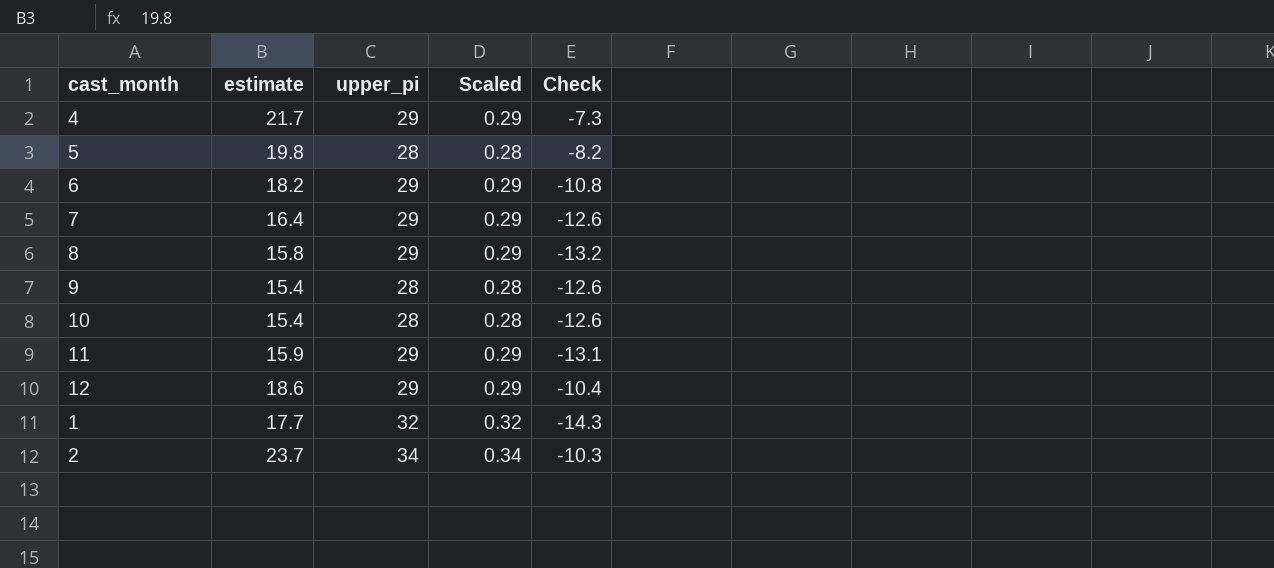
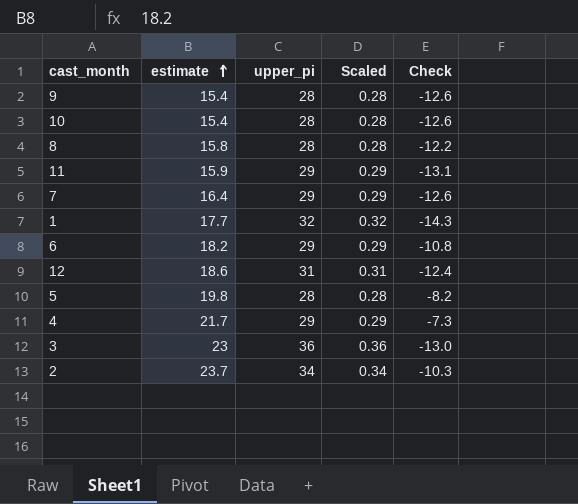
row order: none -> estimate ascending
8 | upper_pi: 29 -> 28
8 | Scaled: 0.29 -> 0.28
8 | Check: -13.2 -> -12.2
12 | upper_pi: 29 -> 31
12 | Scaled: 0.29 -> 0.31
12 | Check: -10.4 -> -12.4
row 3: none -> 23 | 36 | 0.36 | -13.0

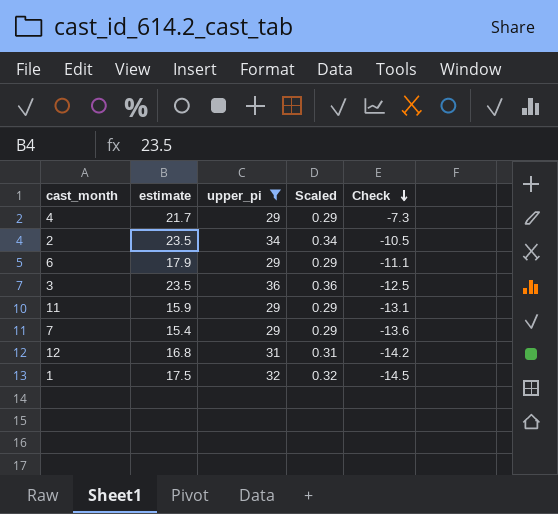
filter: none -> upper_pi != 28
row order: estimate ascending -> Check descending
2 | estimate: 23.7 -> 23.5
2 | Check: -10.3 -> -10.5
6 | estimate: 18.2 -> 17.9
6 | Check: -10.8 -> -11.1
3 | estimate: 23 -> 23.5
3 | Check: -13.0 -> -12.5
7 | estimate: 16.4 -> 15.4
7 | Check: -12.6 -> -13.6
12 | estimate: 18.6 -> 16.8
12 | Check: -12.4 -> -14.2
1 | estimate: 17.7 -> 17.5
1 | Check: -14.3 -> -14.5

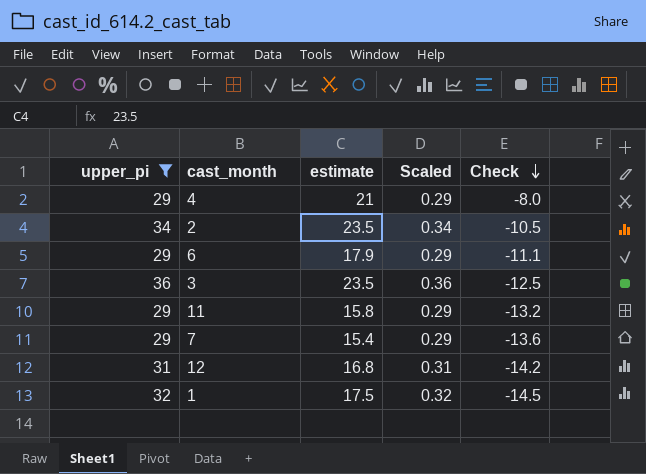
column upper_pi | position: 3 -> 1
4 | estimate: 21.7 -> 21
4 | Check: -7.3 -> -8.0
11 | estimate: 15.9 -> 15.8
11 | Check: -13.1 -> -13.2

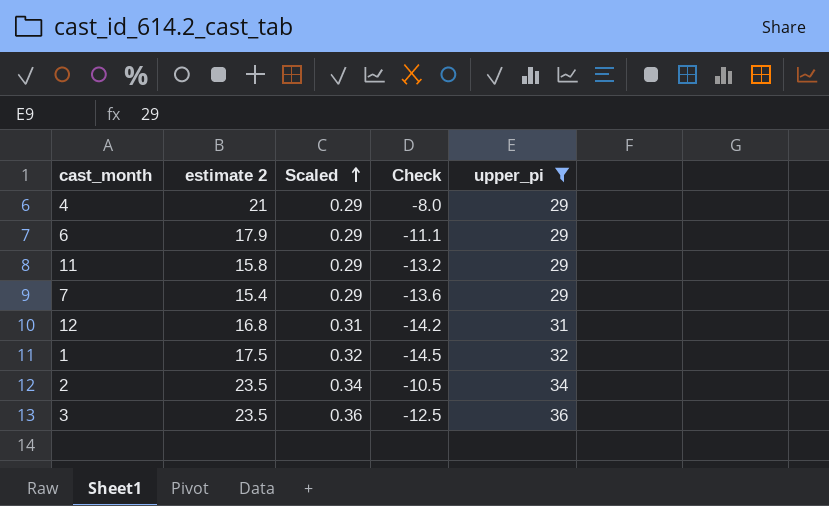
row order: Check descending -> Scaled ascending
column name: estimate -> estimate 2
column upper_pi | position: 1 -> 5

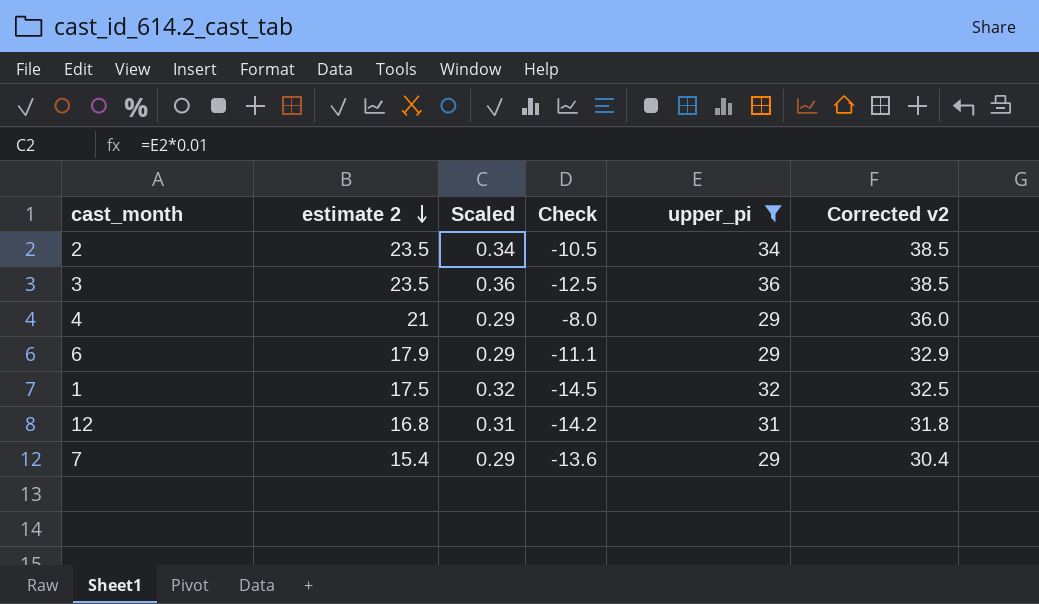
row order: Scaled ascending -> estimate 2 descending
column Corrected v2 | formula: none -> [estimate 2] + 15
row 11: 15.8 | 0.29 | -13.2 | 29 -> none

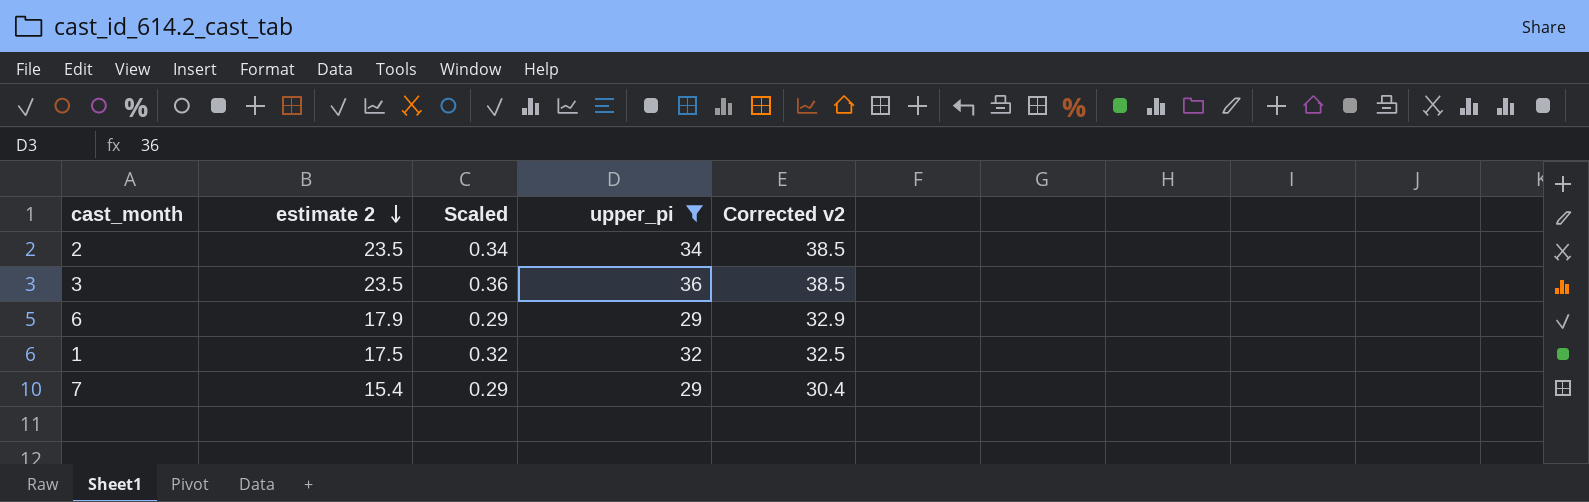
column Check | formula: [estimate 2] - [upper_pi] -> none
row 4: 21 | 0.29 | -8.0 | 29 | 36.0 -> none
row 12: 16.8 | 0.31 | -14.2 | 31 | 31.8 -> none

